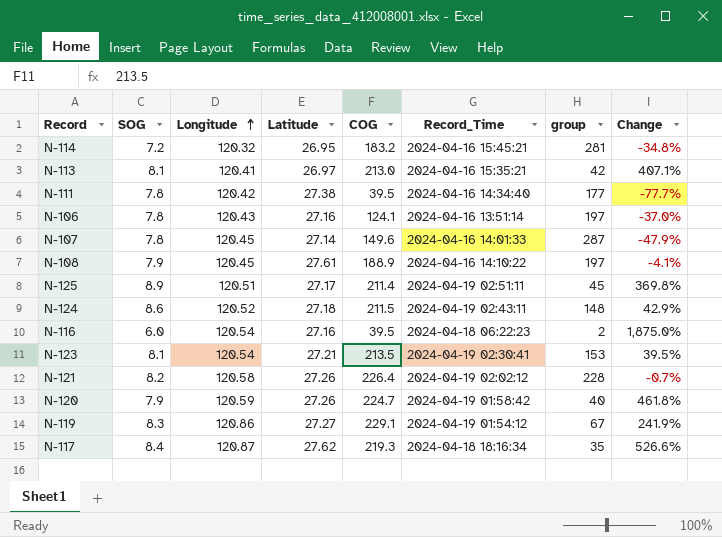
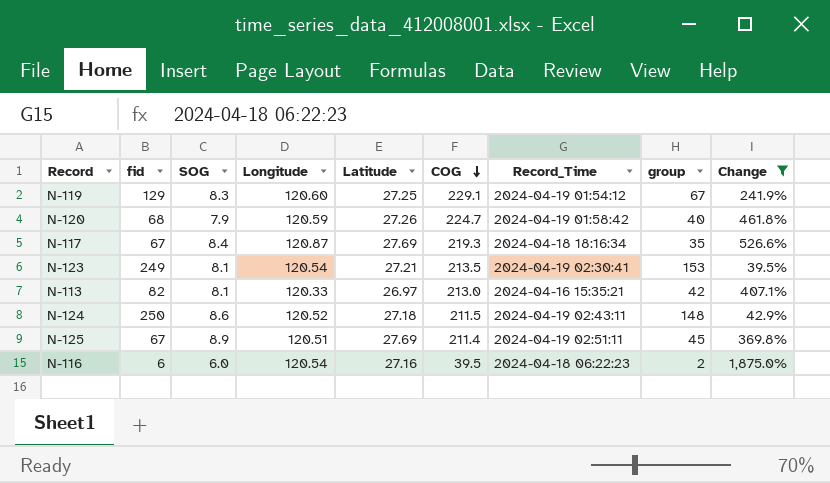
filter: none -> Change >= 39.5%
row order: Longitude ascending -> COG descending
column fid | position: none -> 2
N-119 | Longitude: 120.86 -> 120.60
N-119 | Latitude: 27.27 -> 27.25
N-117 | Latitude: 27.62 -> 27.69
N-113 | Longitude: 120.41 -> 120.33
N-125 | Latitude: 27.17 -> 27.69

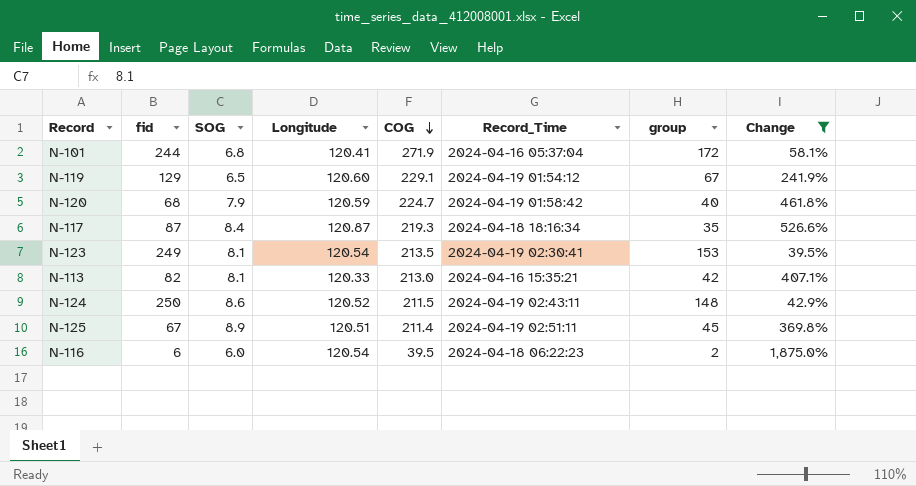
column Latitude | position: 5 -> none
row N-101: none -> 244 | 6.8 | 120.41 | 271.9 | 2024-04-16 05:37:04 | 172 | 58.1%
N-119 | SOG: 8.3 -> 6.5
N-117 | fid: 67 -> 87

